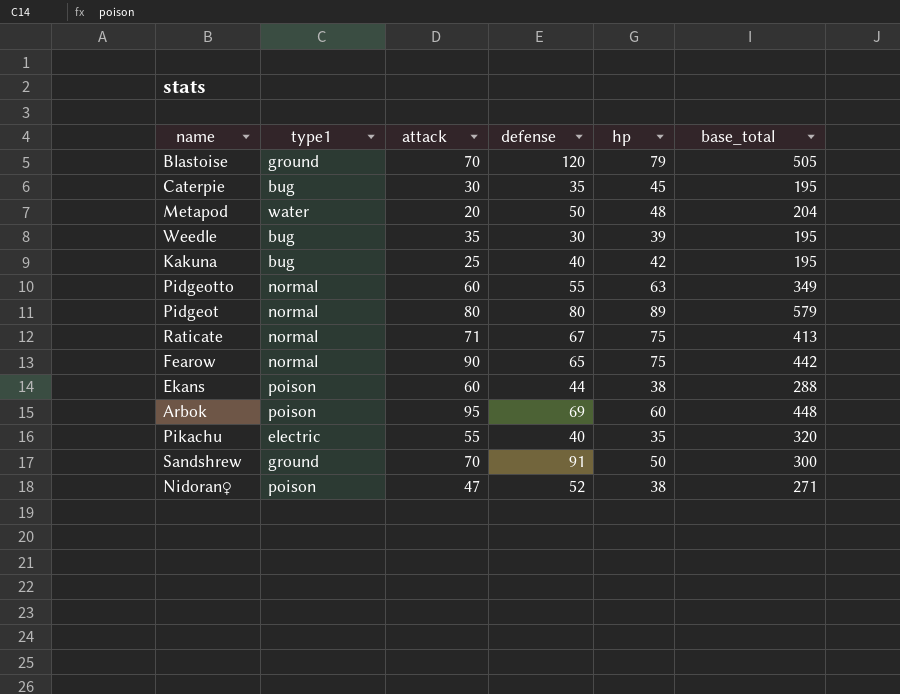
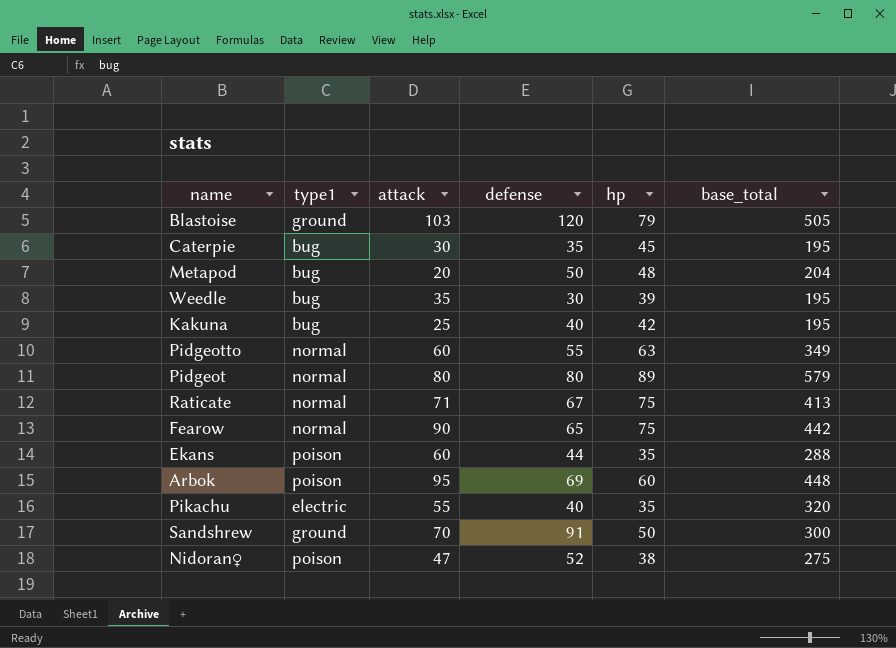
Blastoise | attack: 70 -> 103
Metapod | type1: water -> bug
Ekans | hp: 38 -> 35
Nidoran♀ | base_total: 271 -> 275

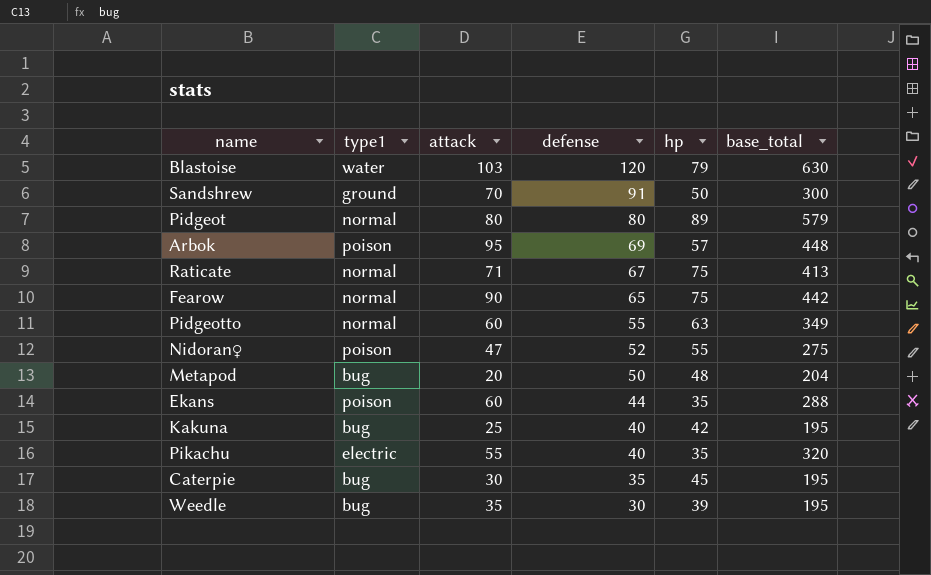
row order: none -> defense descending
Blastoise | type1: ground -> water
Blastoise | base_total: 505 -> 630
Arbok | hp: 60 -> 57
Nidoran♀ | hp: 38 -> 55

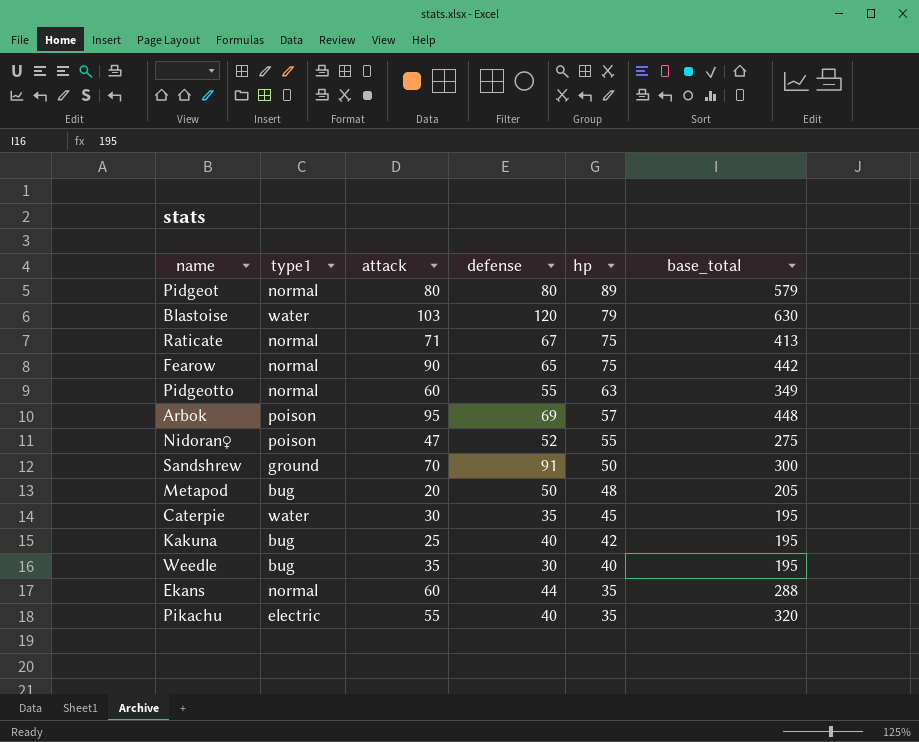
row order: defense descending -> hp descending
Metapod | base_total: 204 -> 205
Caterpie | type1: bug -> water
Weedle | hp: 39 -> 40
Ekans | type1: poison -> normal

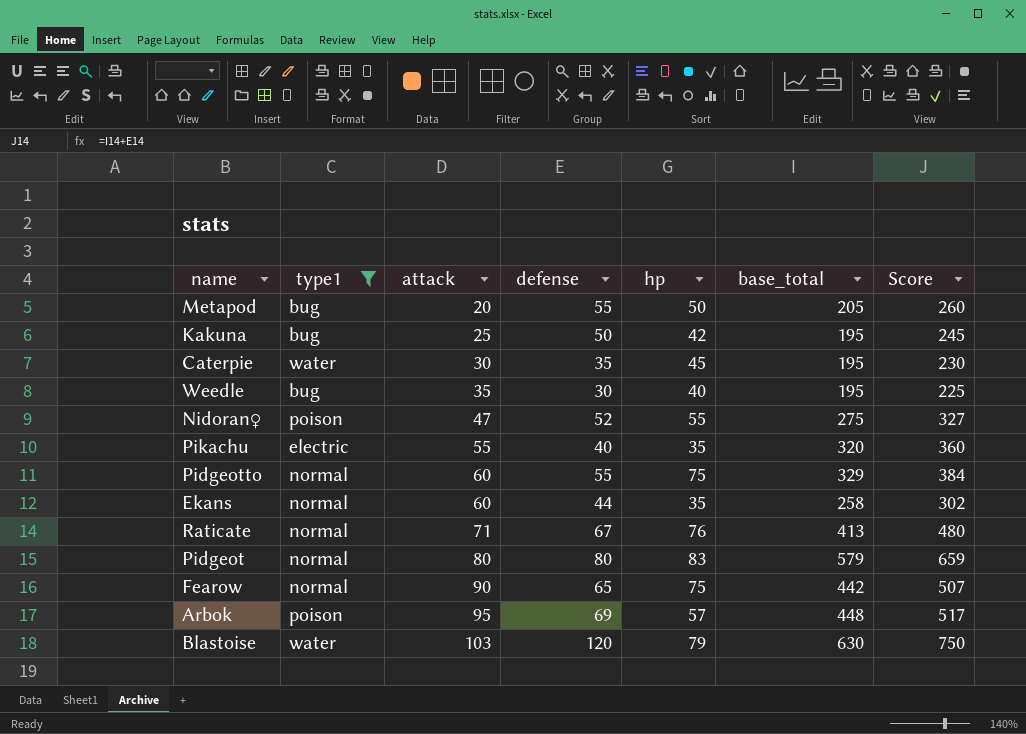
filter: none -> type1 != ground
row order: hp descending -> attack ascending
column Score | formula: none -> [defense] + [base_total]
Metapod | defense: 50 -> 55
Metapod | hp: 48 -> 50
Kakuna | defense: 40 -> 50
Pidgeotto | hp: 63 -> 75
Pidgeotto | base_total: 349 -> 329
Ekans | base_total: 288 -> 258
Raticate | hp: 75 -> 76
Pidgeot | hp: 89 -> 83

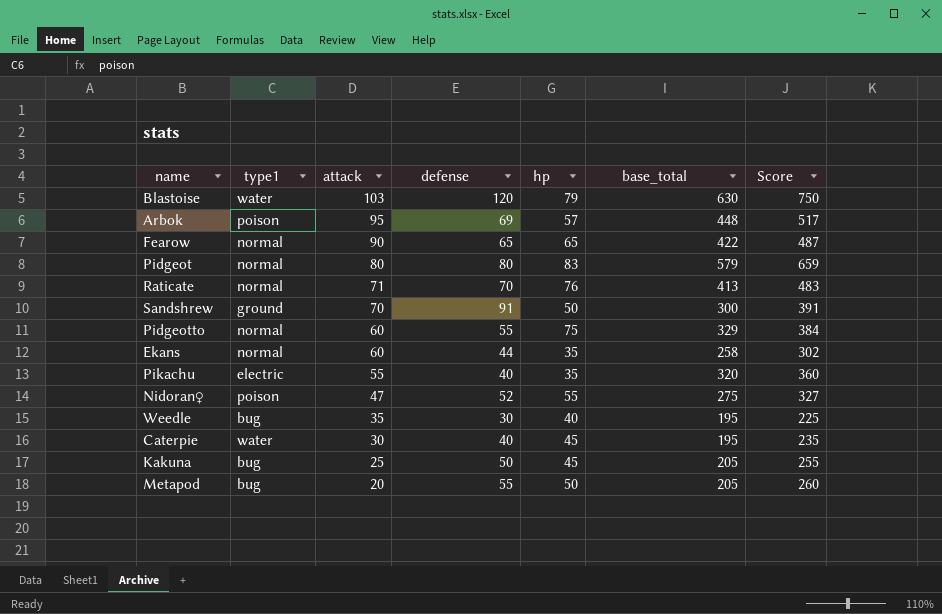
filter: type1 != ground -> none
row order: attack ascending -> attack descending
Fearow | hp: 75 -> 65
Fearow | base_total: 442 -> 422
Fearow | Score: 507 -> 487
Raticate | defense: 67 -> 70
Raticate | Score: 480 -> 483
Caterpie | defense: 35 -> 40
Caterpie | Score: 230 -> 235
Kakuna | hp: 42 -> 45
Kakuna | base_total: 195 -> 205
Kakuna | Score: 245 -> 255

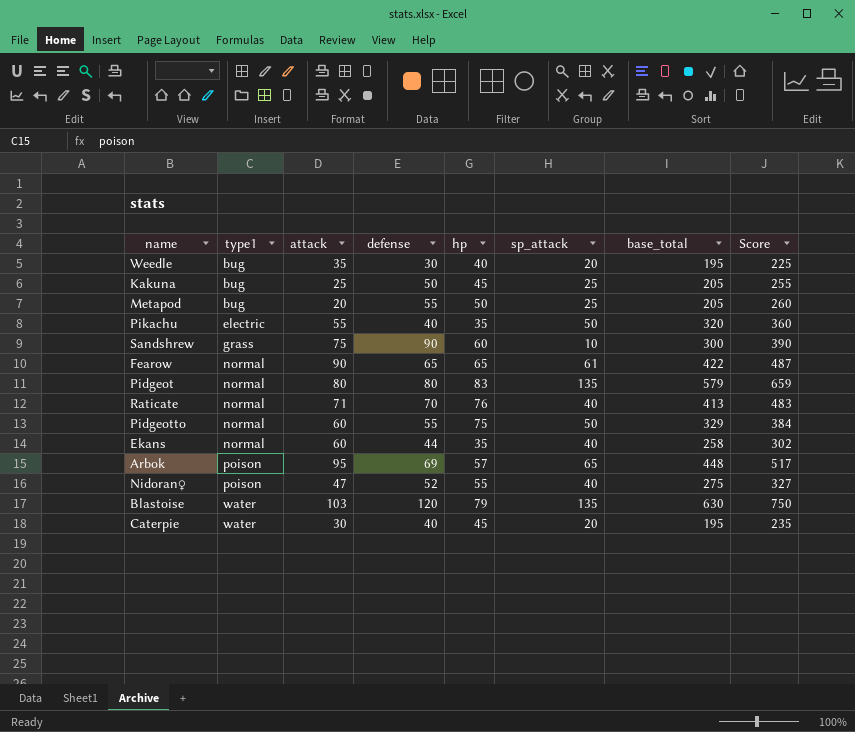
row order: attack descending -> type1 ascending
column sp_attack | position: none -> 6
Sandshrew | type1: ground -> grass
Sandshrew | attack: 70 -> 75
Sandshrew | defense: 91 -> 90
Sandshrew | hp: 50 -> 60
Sandshrew | Score: 391 -> 390

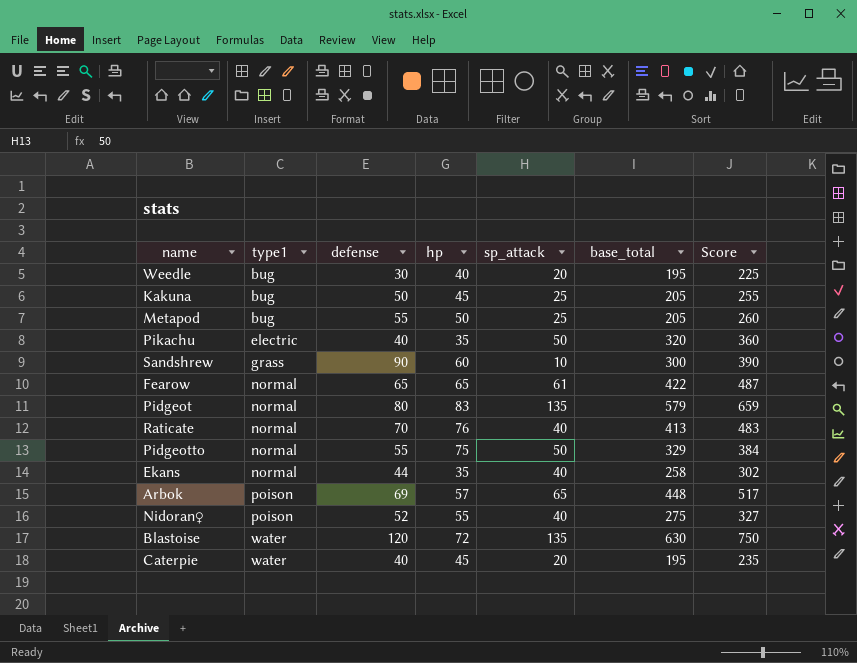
column attack | position: 3 -> none
Blastoise | hp: 79 -> 72

